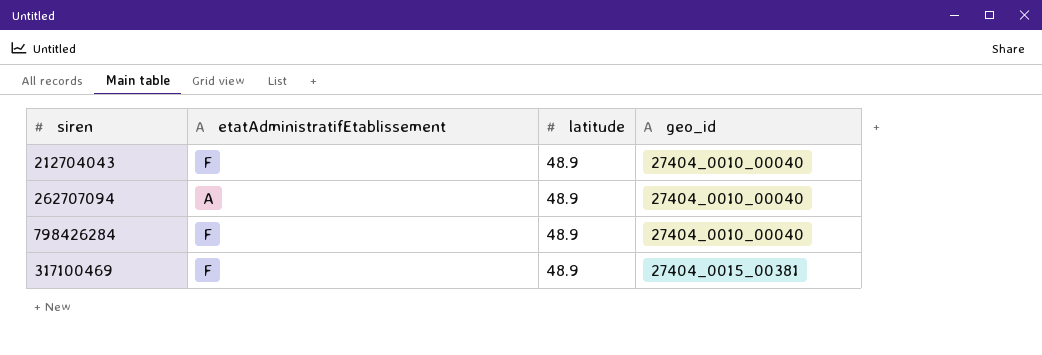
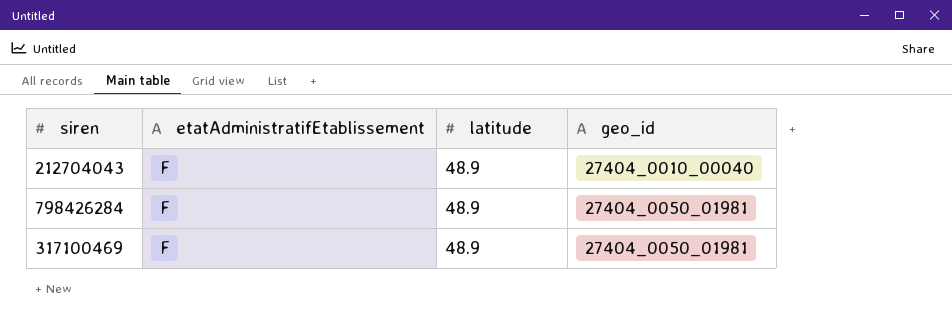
row 262707094: A | 48.9 | 27404_0010_00040 -> none
798426284 | geo_id: 27404_0010_00040 -> 27404_0050_01981
317100469 | geo_id: 27404_0015_00381 -> 27404_0050_01981

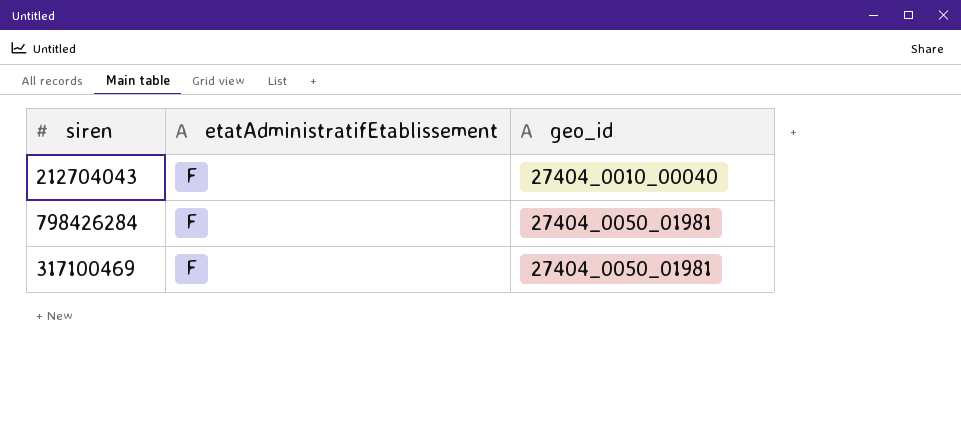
column latitude | position: 3 -> none

